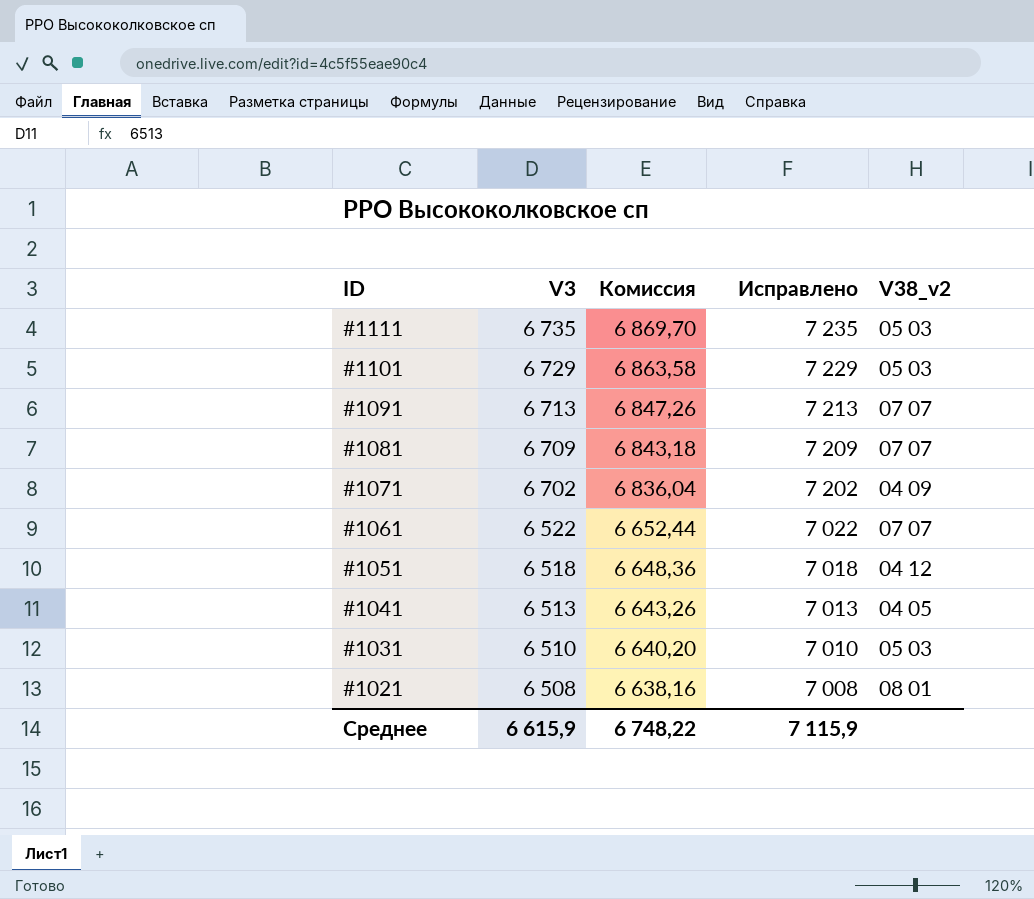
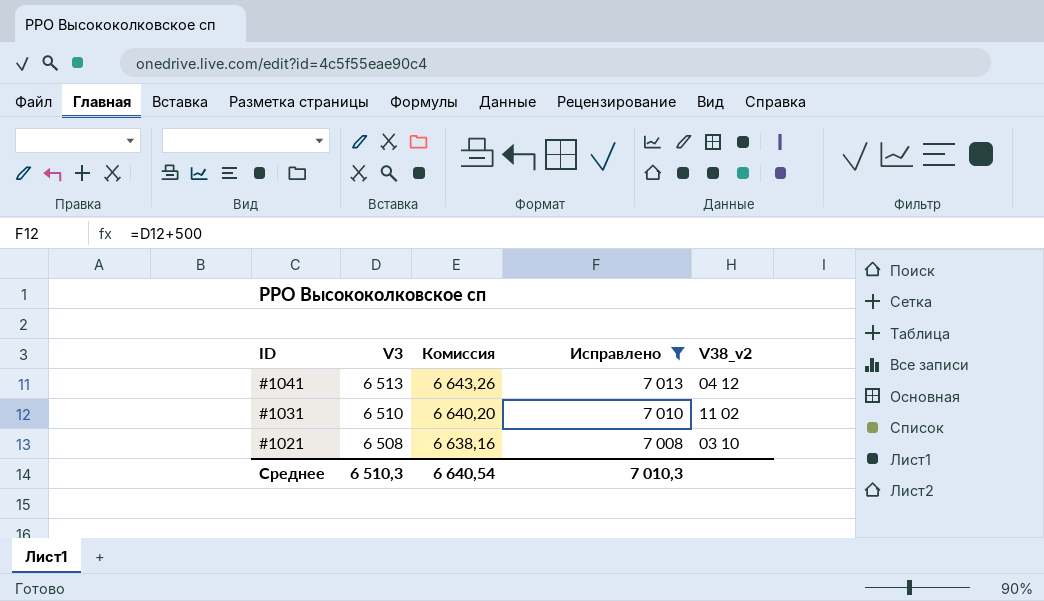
filter: none -> Исправлено <= 7 013
#1041 | V38_v2: 04 05 -> 04 12
#1031 | V38_v2: 05 03 -> 11 02
#1021 | V38_v2: 08 01 -> 03 10
Среднее | V3: 6 615,9 -> 6 510,3
Среднее | Комиссия: 6 748,22 -> 6 640,54
Среднее | Исправлено: 7 115,9 -> 7 010,3

